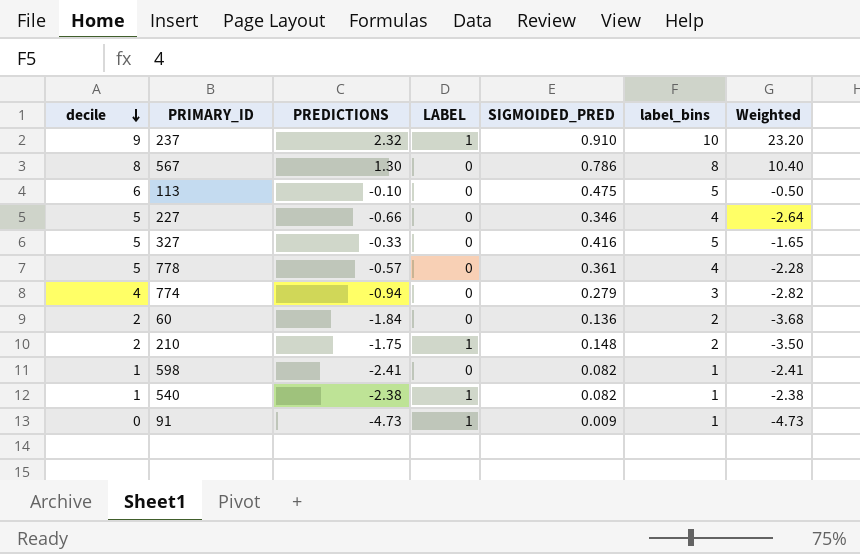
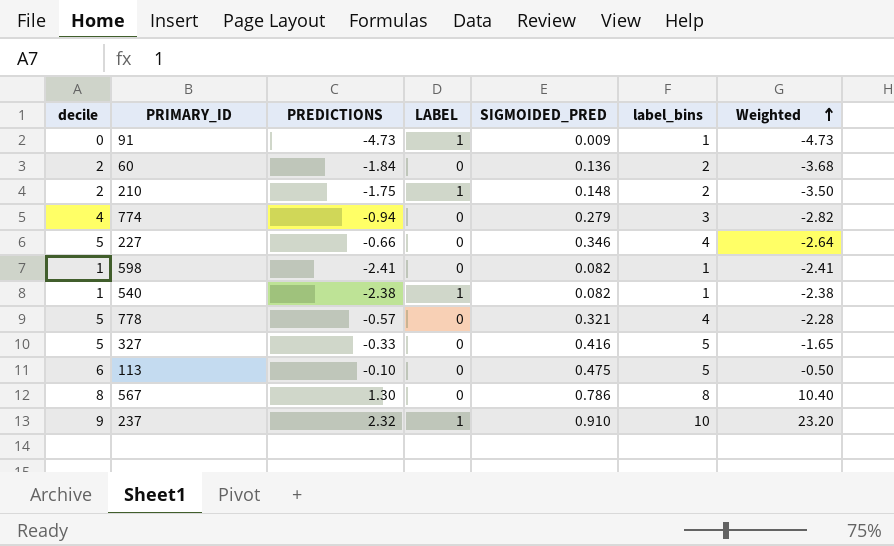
row order: decile descending -> Weighted ascending
778 | SIGMOIDED_PRED: 0.361 -> 0.321

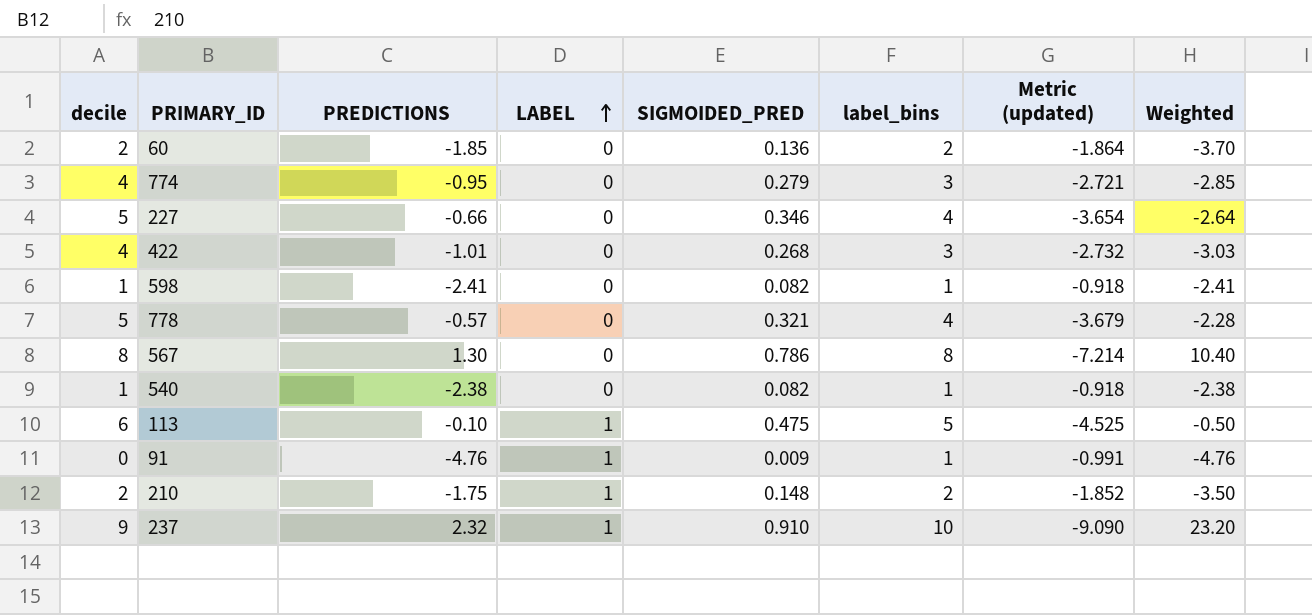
row order: Weighted ascending -> LABEL ascending
column Metric (updated) | formula: none -> [SIGMOIDED_PRED] - [label_bins]
row 327: 5 | -0.33 | 0 | 0.416 | 5 | -1.65 -> none
60 | PREDICTIONS: -1.84 -> -1.85
60 | Weighted: -3.68 -> -3.70
774 | PREDICTIONS: -0.94 -> -0.95
774 | Weighted: -2.82 -> -2.85
row 422: none -> 4 | -1.01 | 0 | 0.268 | 3 | -2.732 | -3.03
540 | LABEL: 1 -> 0
113 | LABEL: 0 -> 1
91 | PREDICTIONS: -4.73 -> -4.76
91 | Weighted: -4.73 -> -4.76

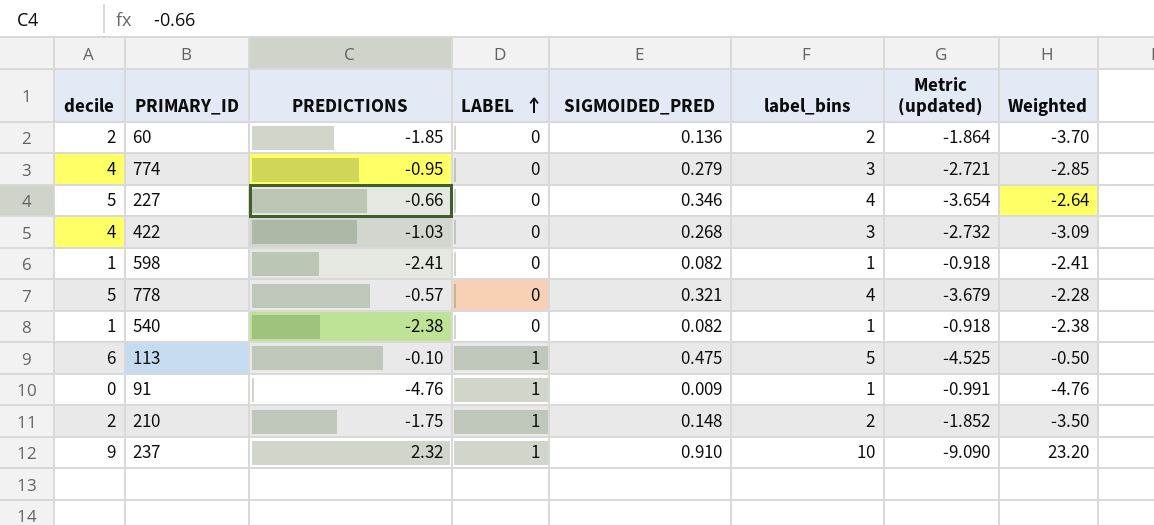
row 567: 8 | 1.30 | 0 | 0.786 | 8 | -7.214 | 10.40 -> none
422 | PREDICTIONS: -1.01 -> -1.03
422 | Weighted: -3.03 -> -3.09

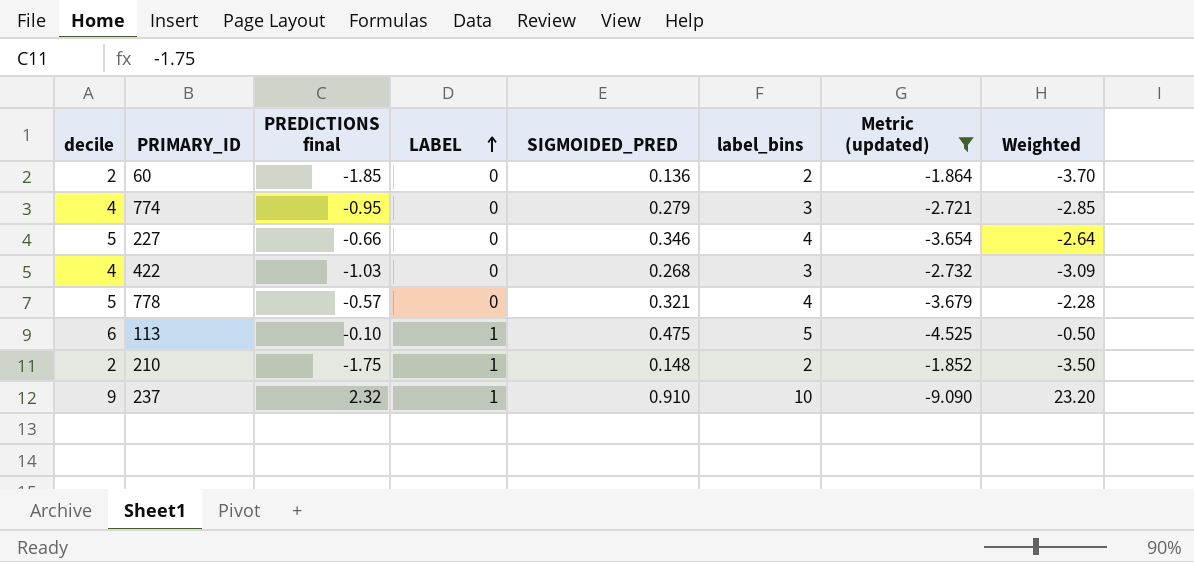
filter: none -> Metric (updated) <= -1.852
column name: PREDICTIONS -> PREDICTIONS final

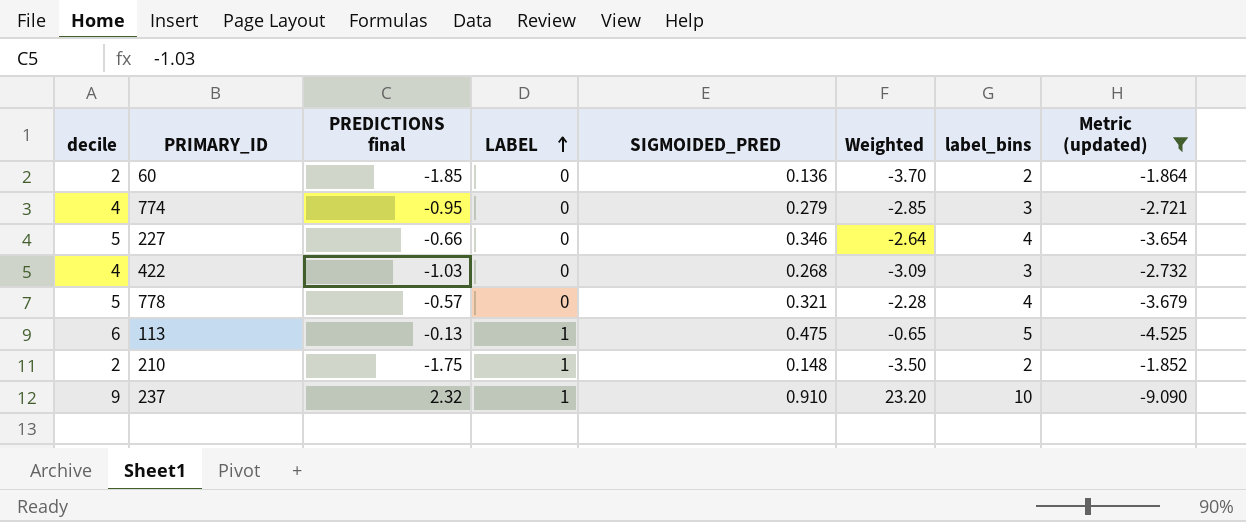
column Weighted | position: 8 -> 6
113 | PREDICTIONS final: -0.10 -> -0.13
113 | Weighted: -0.50 -> -0.65

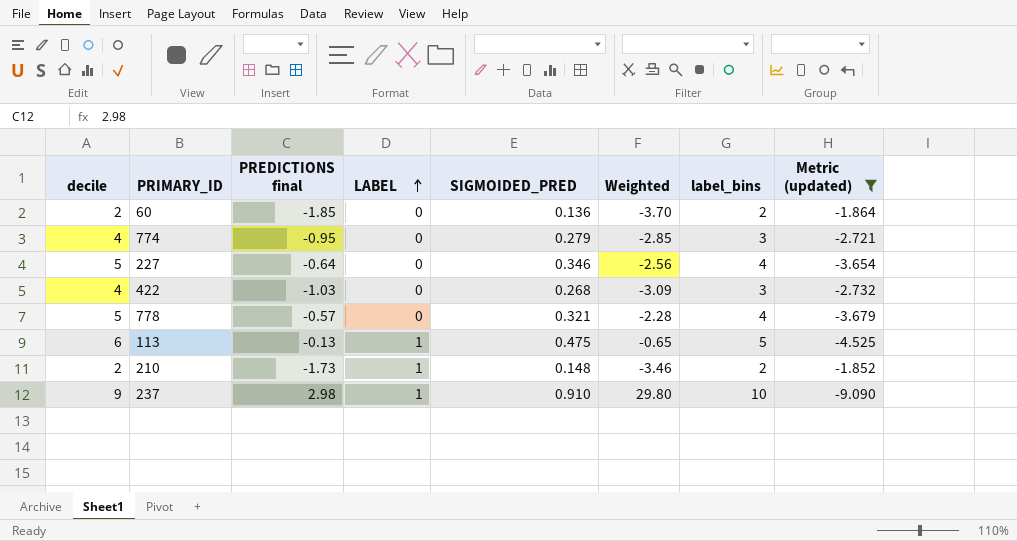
227 | PREDICTIONS final: -0.66 -> -0.64
227 | Weighted: -2.64 -> -2.56
210 | PREDICTIONS final: -1.75 -> -1.73
210 | Weighted: -3.50 -> -3.46
237 | PREDICTIONS final: 2.32 -> 2.98
237 | Weighted: 23.20 -> 29.80

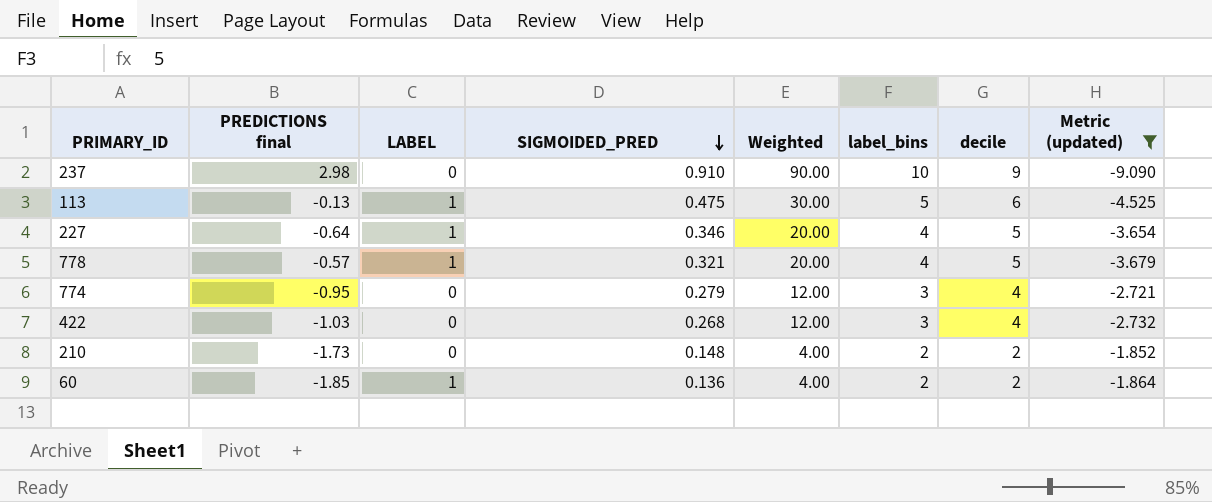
row order: LABEL ascending -> SIGMOIDED_PRED descending
column Weighted | formula: [PREDICTIONS final] * [label_bins] -> [label_bins] * [decile]
column decile | position: 1 -> 7
237 | LABEL: 1 -> 0
227 | LABEL: 0 -> 1
778 | LABEL: 0 -> 1
210 | LABEL: 1 -> 0
60 | LABEL: 0 -> 1

